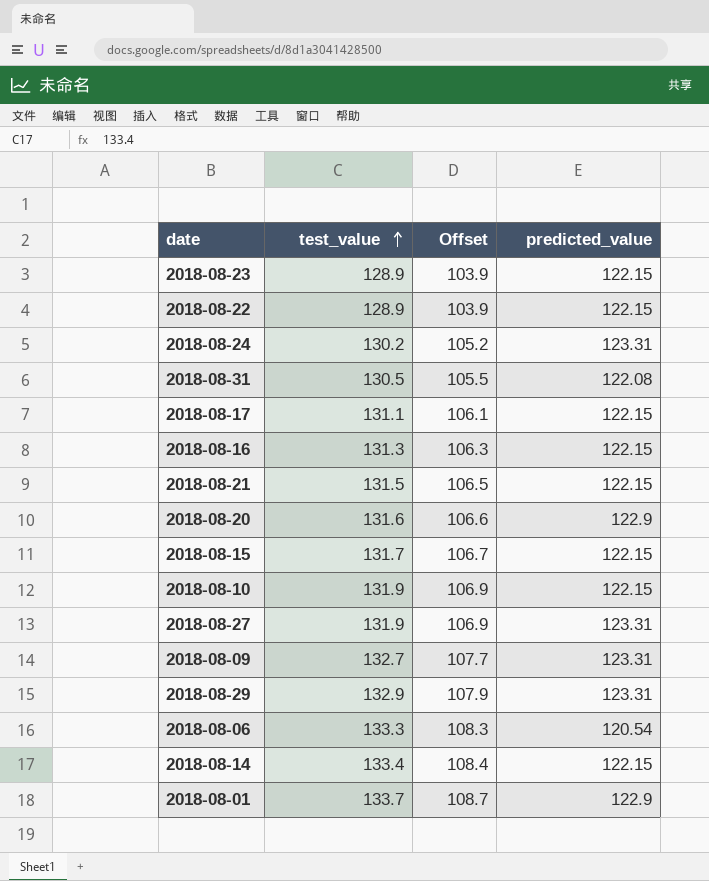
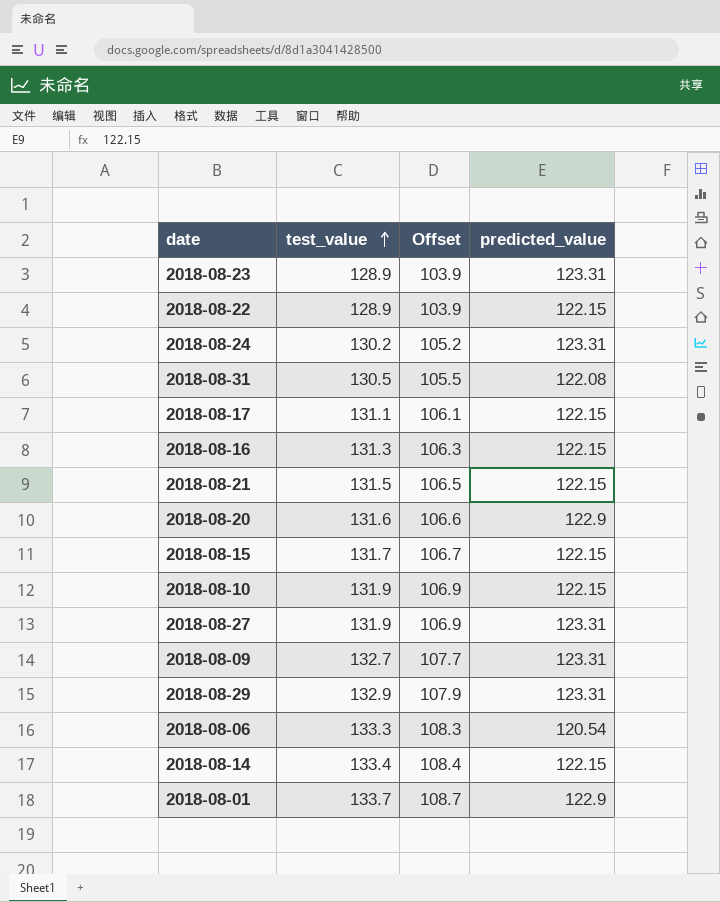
2018-08-23 | predicted_value: 122.15 -> 123.31

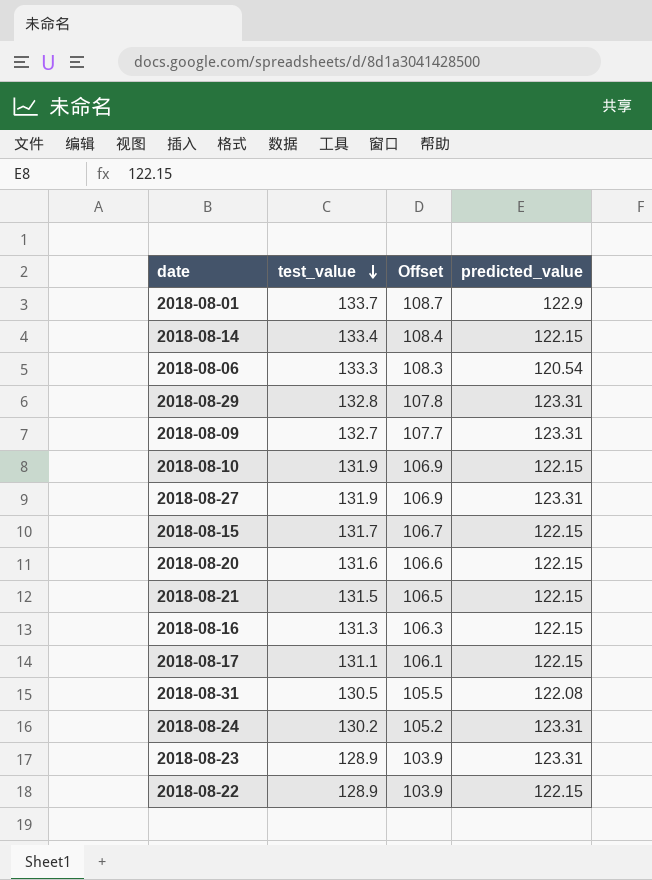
row order: test_value ascending -> test_value descending
2018-08-29 | test_value: 132.9 -> 132.8
2018-08-29 | Offset: 107.9 -> 107.8
2018-08-20 | predicted_value: 122.9 -> 122.15

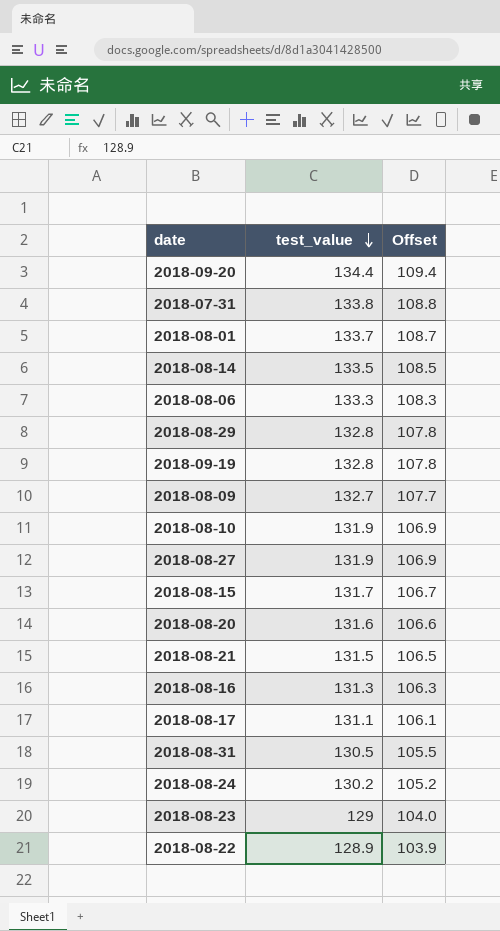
column predicted_value | position: 4 -> none
row 2018-09-20: none -> 134.4 | 109.4
row 2018-07-31: none -> 133.8 | 108.8
2018-08-14 | test_value: 133.4 -> 133.5
2018-08-14 | Offset: 108.4 -> 108.5
row 2018-09-19: none -> 132.8 | 107.8
2018-08-23 | test_value: 128.9 -> 129
2018-08-23 | Offset: 103.9 -> 104.0

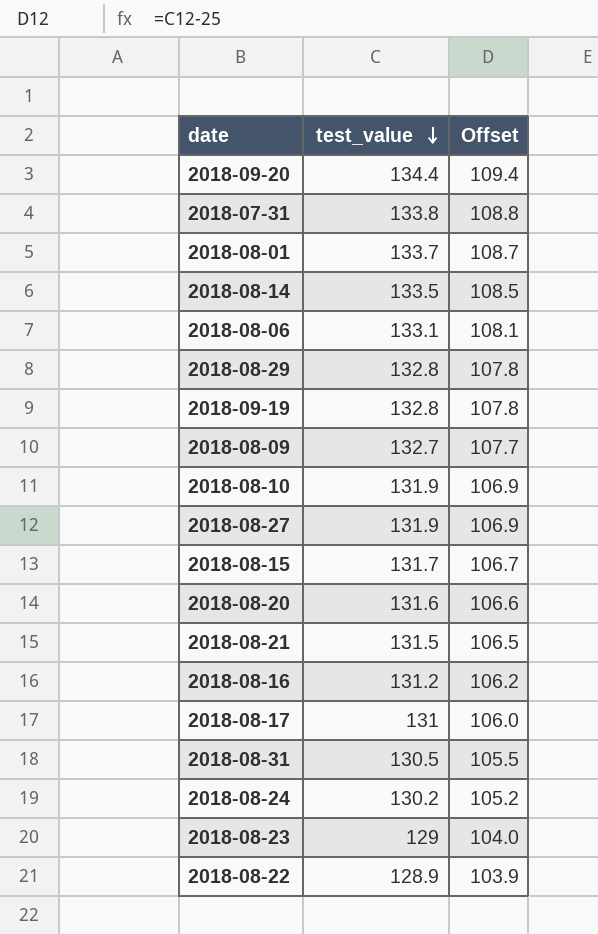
2018-08-06 | test_value: 133.3 -> 133.1
2018-08-06 | Offset: 108.3 -> 108.1
2018-08-16 | test_value: 131.3 -> 131.2
2018-08-16 | Offset: 106.3 -> 106.2
2018-08-17 | test_value: 131.1 -> 131
2018-08-17 | Offset: 106.1 -> 106.0

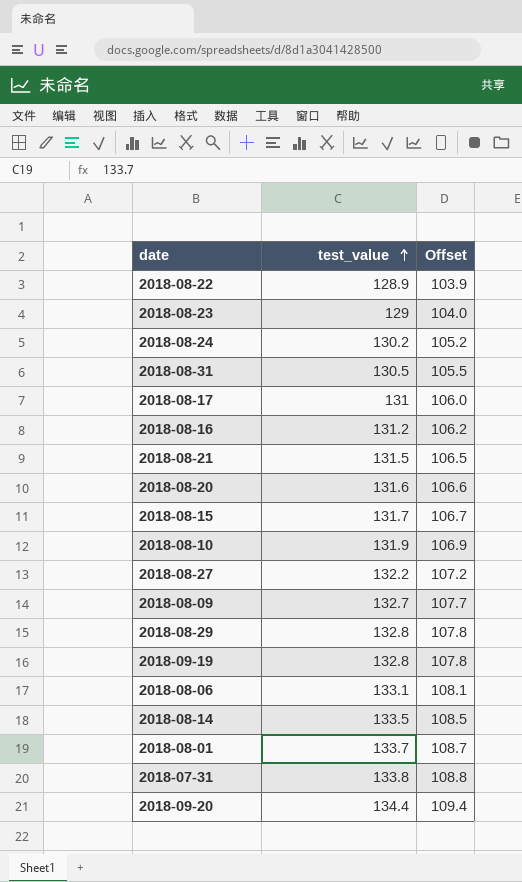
row order: test_value descending -> test_value ascending
2018-08-27 | test_value: 131.9 -> 132.2
2018-08-27 | Offset: 106.9 -> 107.2

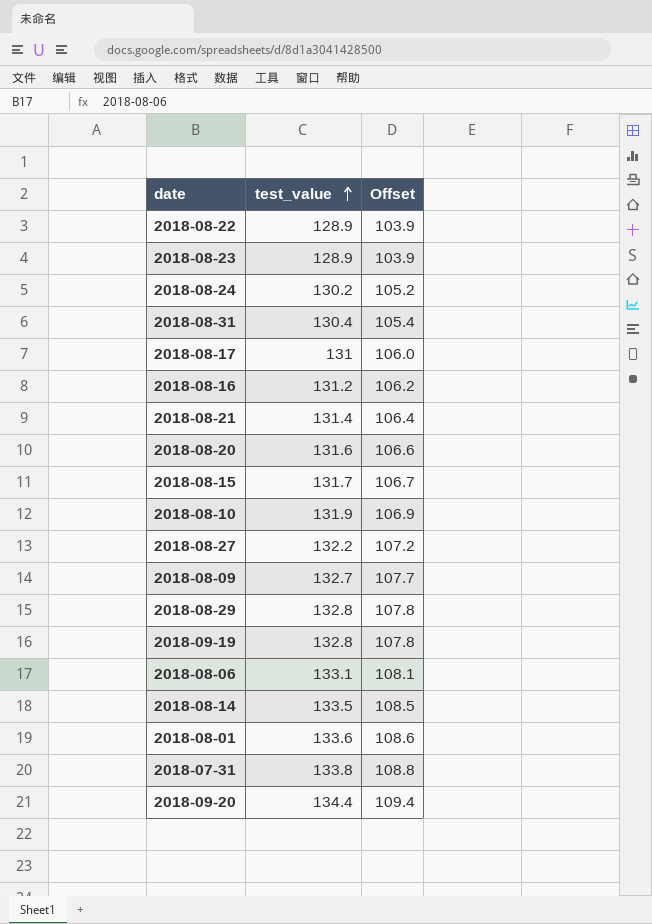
2018-08-23 | test_value: 129 -> 128.9
2018-08-23 | Offset: 104.0 -> 103.9
2018-08-31 | test_value: 130.5 -> 130.4
2018-08-31 | Offset: 105.5 -> 105.4
2018-08-21 | test_value: 131.5 -> 131.4
2018-08-21 | Offset: 106.5 -> 106.4
2018-08-01 | test_value: 133.7 -> 133.6
2018-08-01 | Offset: 108.7 -> 108.6

